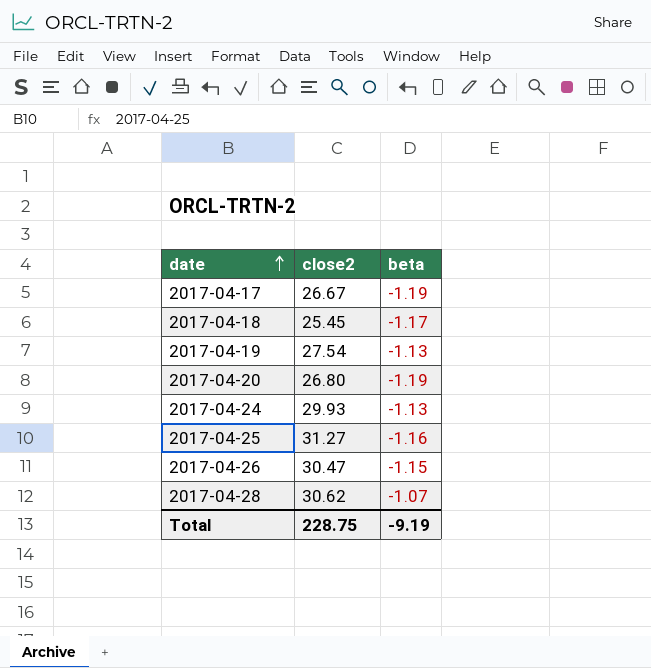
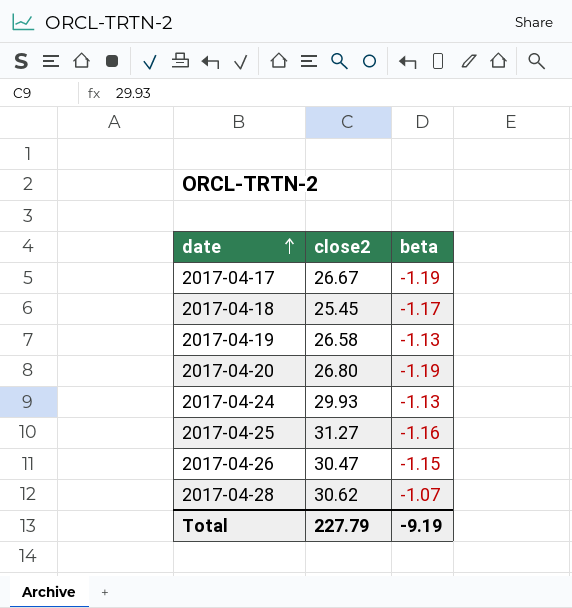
2017-04-19 | close2: 27.54 -> 26.58
Total | close2: 228.75 -> 227.79

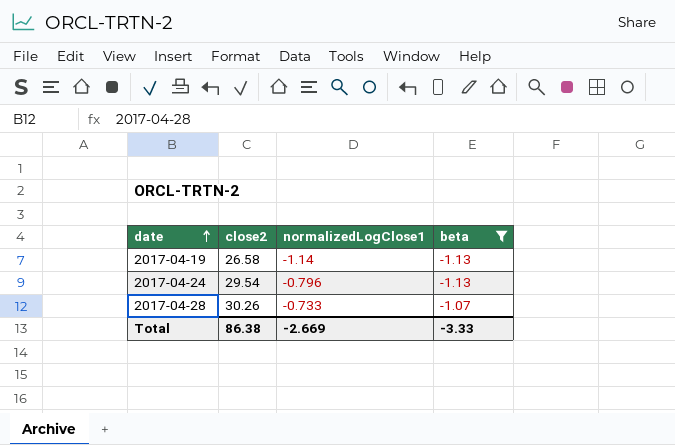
filter: none -> beta >= -1.13
column normalizedLogClose1 | position: none -> 3
2017-04-24 | close2: 29.93 -> 29.54
2017-04-28 | close2: 30.62 -> 30.26
Total | close2: 227.79 -> 86.38
Total | beta: -9.19 -> -3.33

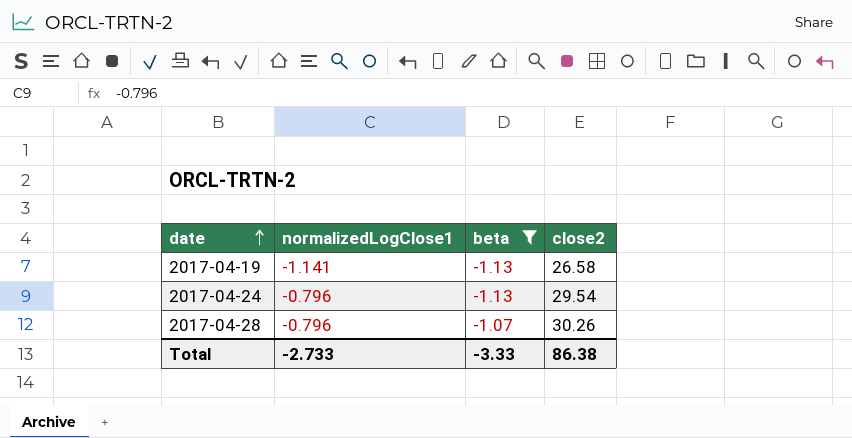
column close2 | position: 2 -> 4
2017-04-19 | normalizedLogClose1: -1.14 -> -1.141
2017-04-28 | normalizedLogClose1: -0.733 -> -0.796
Total | normalizedLogClose1: -2.669 -> -2.733

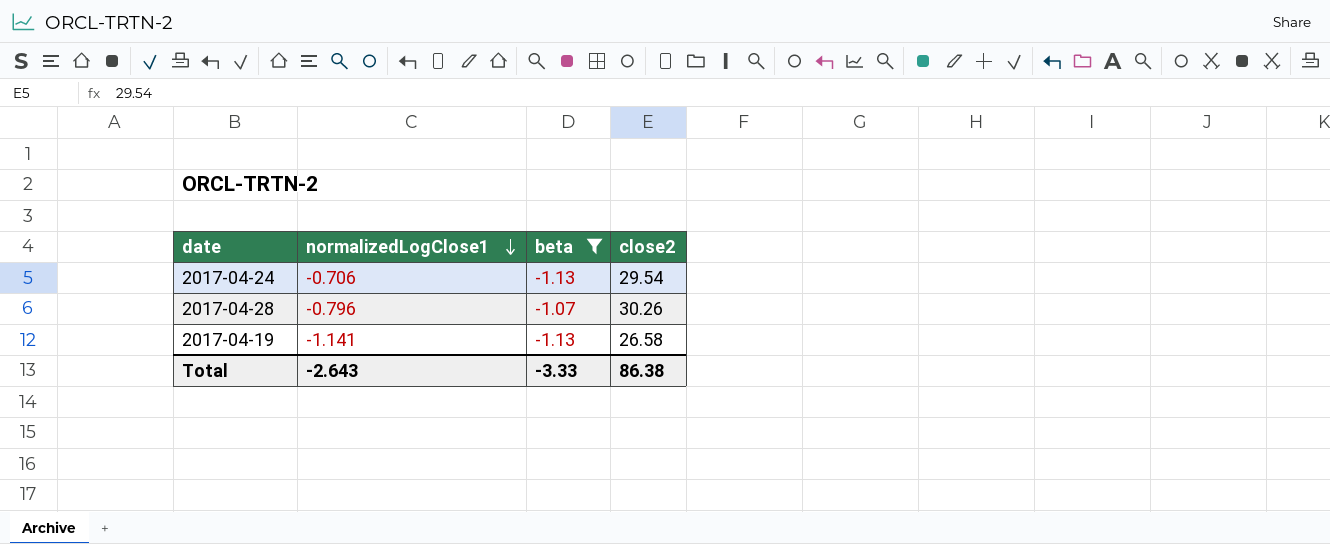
row order: date ascending -> normalizedLogClose1 descending
2017-04-24 | normalizedLogClose1: -0.796 -> -0.706
Total | normalizedLogClose1: -2.733 -> -2.643

